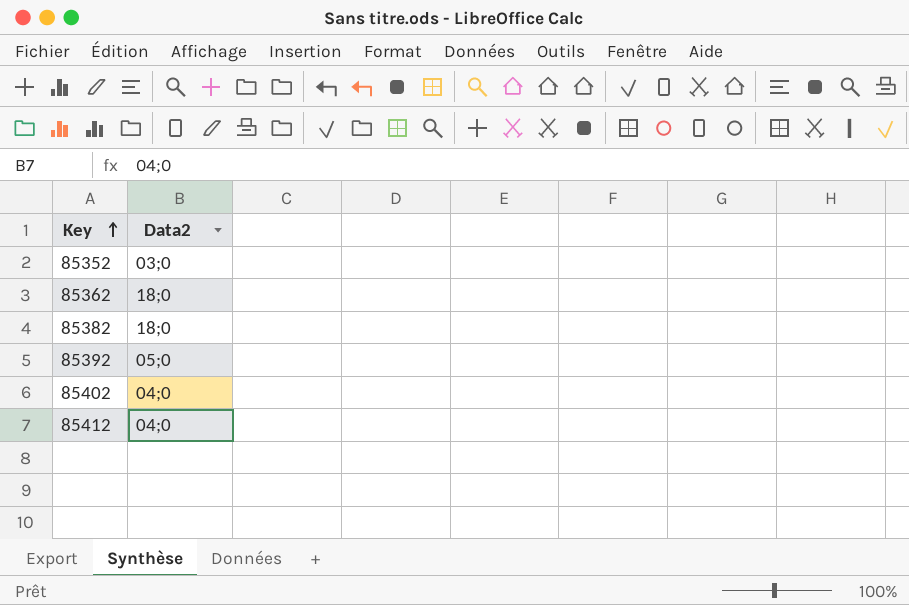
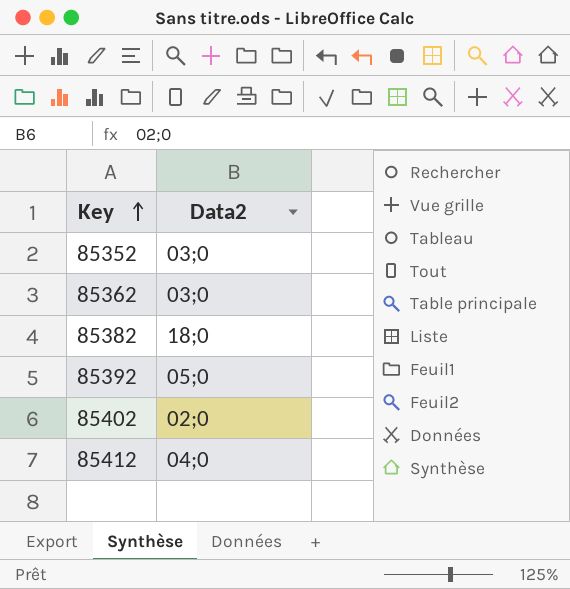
85362 | Data2: 18;0 -> 03;0
85402 | Data2: 04;0 -> 02;0

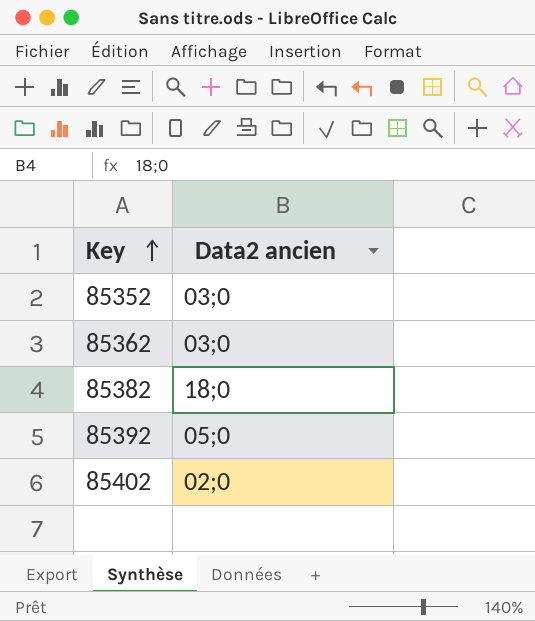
column name: Data2 -> Data2 ancien
row 85412: 04;0 -> none

